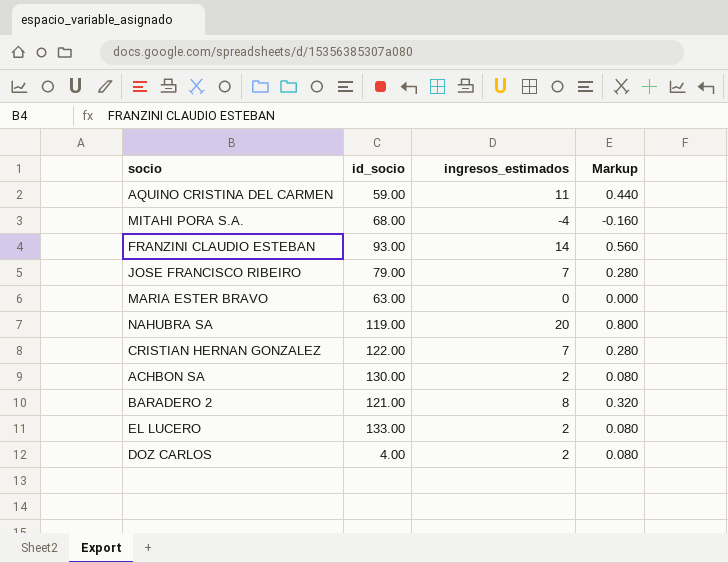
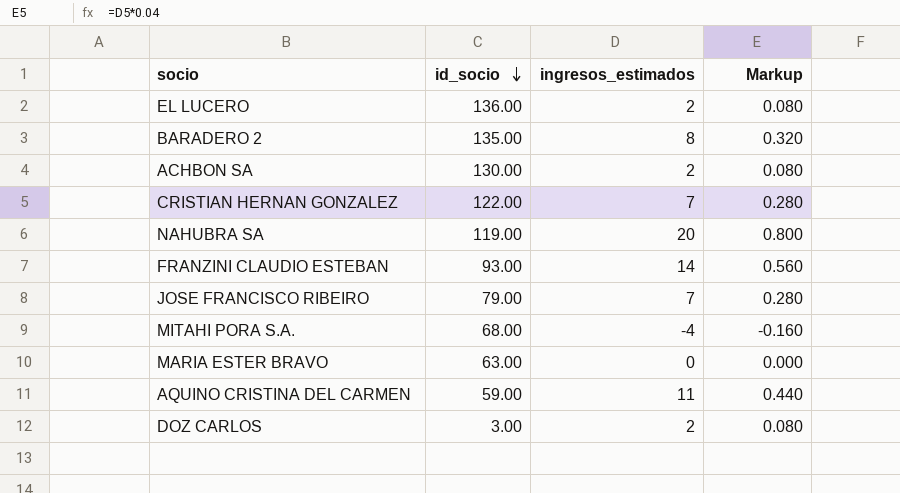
row order: none -> id_socio descending
EL LUCERO | id_socio: 133.00 -> 136.00
BARADERO 2 | id_socio: 121.00 -> 135.00
DOZ CARLOS | id_socio: 4.00 -> 3.00

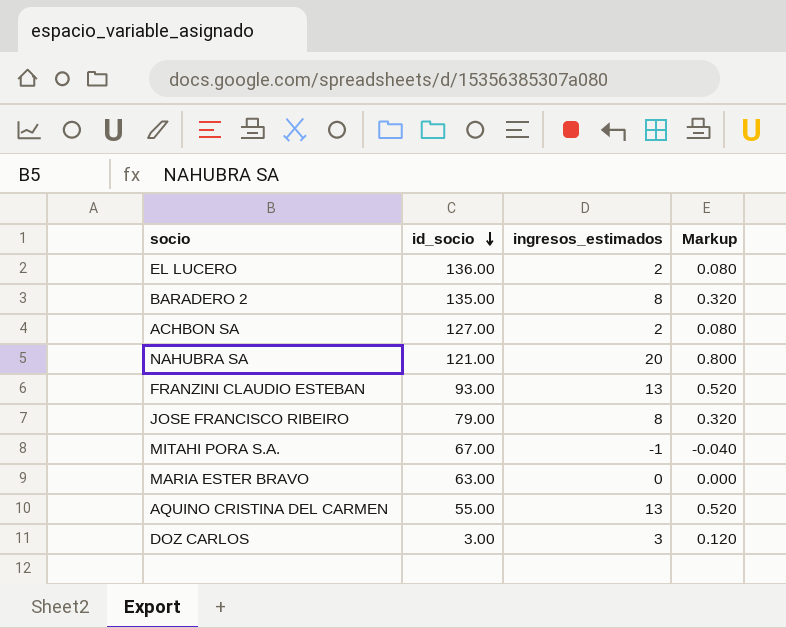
row CRISTIAN HERNAN GONZALEZ: 122.00 | 7 | 0.280 -> none
ACHBON SA | id_socio: 130.00 -> 127.00
NAHUBRA SA | id_socio: 119.00 -> 121.00
FRANZINI CLAUDIO ESTEBAN | ingresos_estimados: 14 -> 13
FRANZINI CLAUDIO ESTEBAN | Markup: 0.560 -> 0.520
JOSE FRANCISCO RIBEIRO | ingresos_estimados: 7 -> 8
JOSE FRANCISCO RIBEIRO | Markup: 0.280 -> 0.320
MITAHI PORA S.A. | id_socio: 68.00 -> 67.00
MITAHI PORA S.A. | ingresos_estimados: -4 -> -1
MITAHI PORA S.A. | Markup: -0.160 -> -0.040
AQUINO CRISTINA DEL CARMEN | id_socio: 59.00 -> 55.00
AQUINO CRISTINA DEL CARMEN | ingresos_estimados: 11 -> 13
AQUINO CRISTINA DEL CARMEN | Markup: 0.440 -> 0.520
DOZ CARLOS | ingresos_estimados: 2 -> 3
DOZ CARLOS | Markup: 0.080 -> 0.120

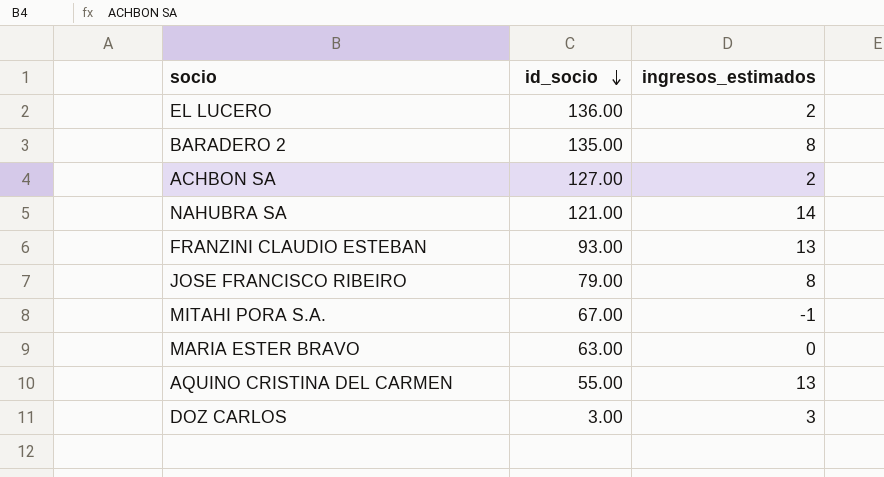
column Markup | formula: [ingresos_estimados] * 0.04 -> none
NAHUBRA SA | ingresos_estimados: 20 -> 14

